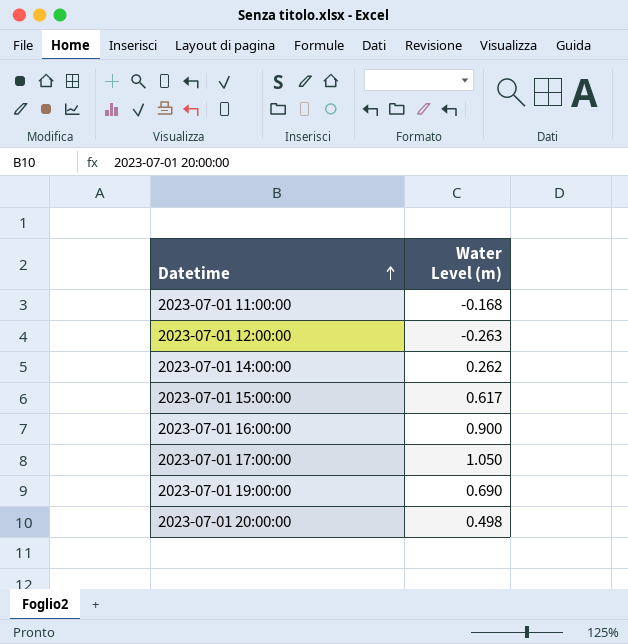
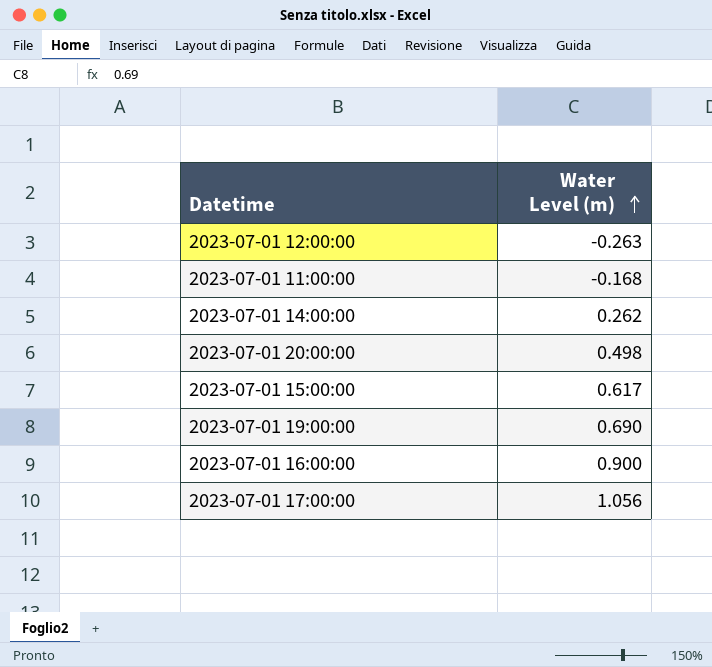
row order: Datetime ascending -> Water Level (m) ascending
2023-07-01 17:00:00 | Water Level (m): 1.050 -> 1.056

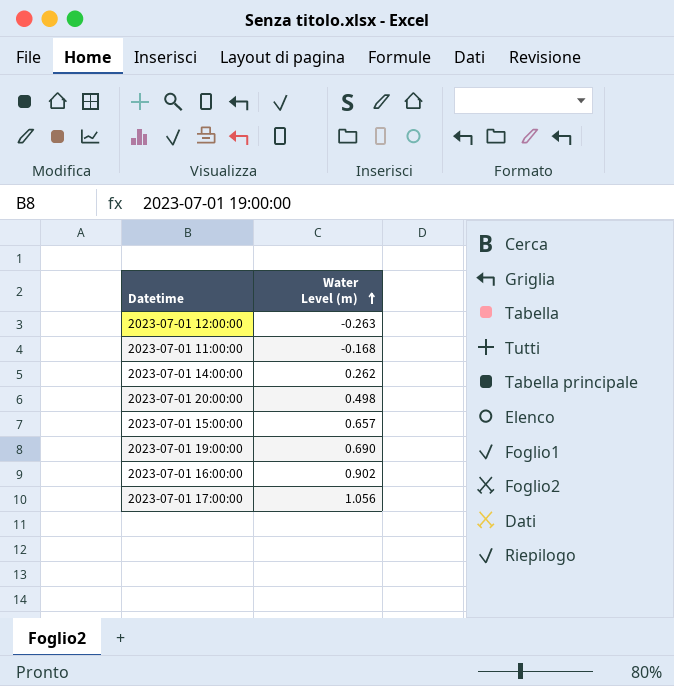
2023-07-01 15:00:00 | Water Level (m): 0.617 -> 0.657
2023-07-01 16:00:00 | Water Level (m): 0.900 -> 0.902

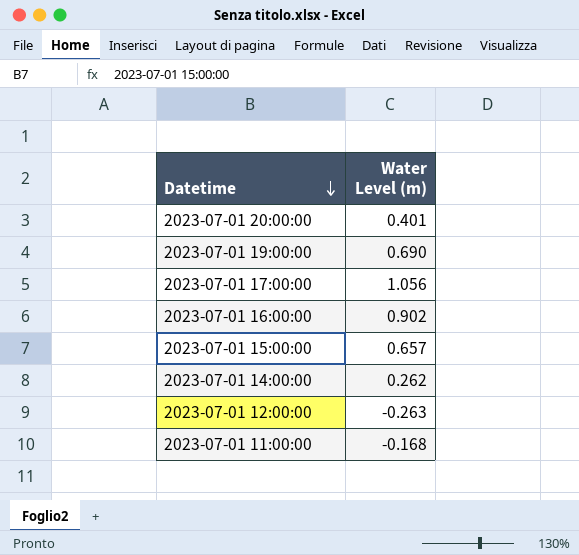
row order: Water Level (m) ascending -> Datetime descending
2023-07-01 20:00:00 | Water Level (m): 0.498 -> 0.401

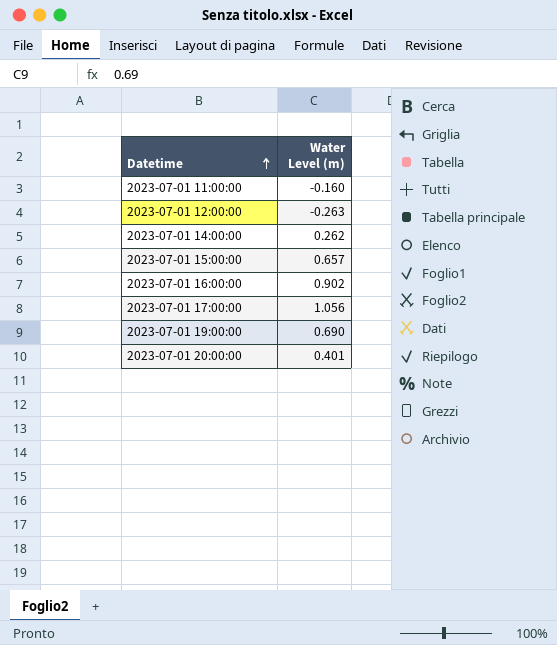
row order: Datetime descending -> Datetime ascending
2023-07-01 11:00:00 | Water Level (m): -0.168 -> -0.160

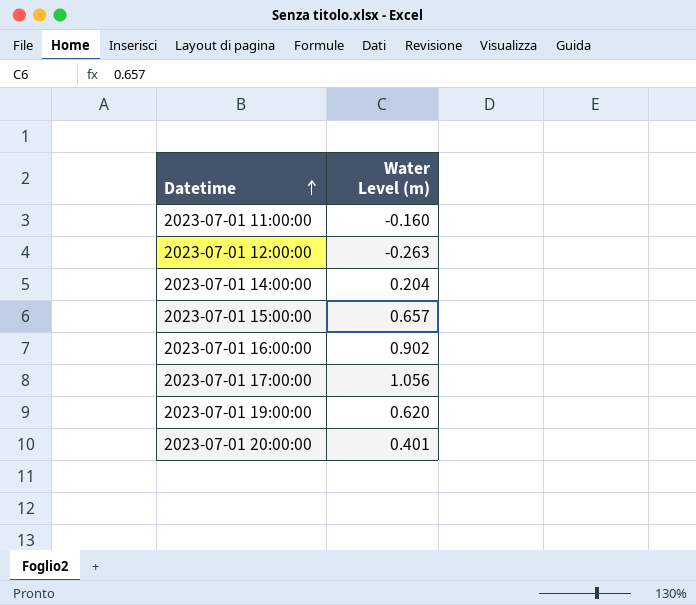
2023-07-01 14:00:00 | Water Level (m): 0.262 -> 0.204
2023-07-01 19:00:00 | Water Level (m): 0.690 -> 0.620

